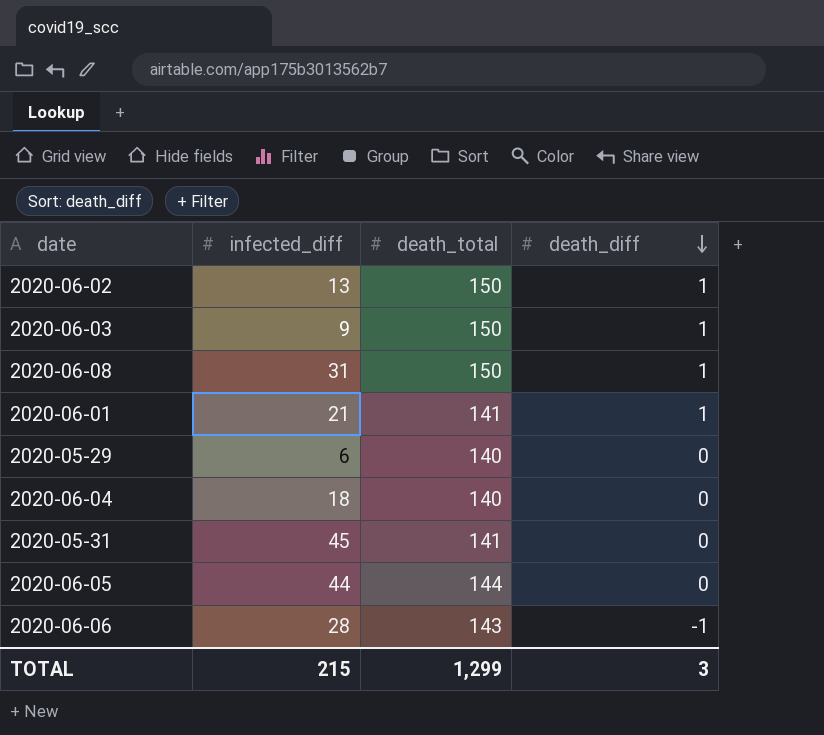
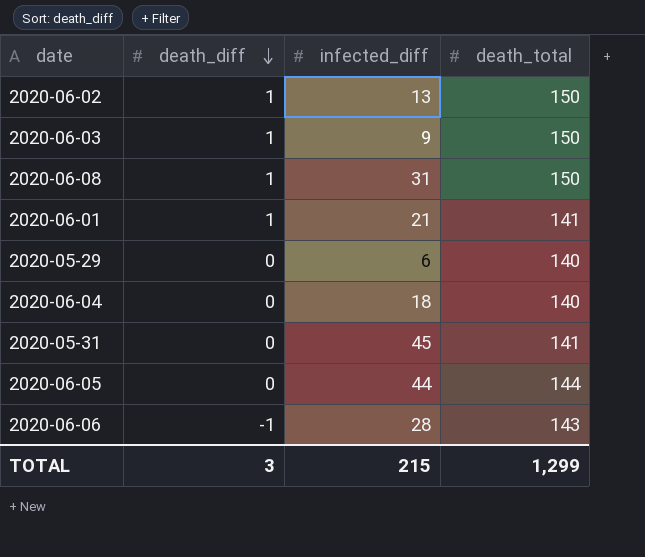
column death_diff | position: 4 -> 2

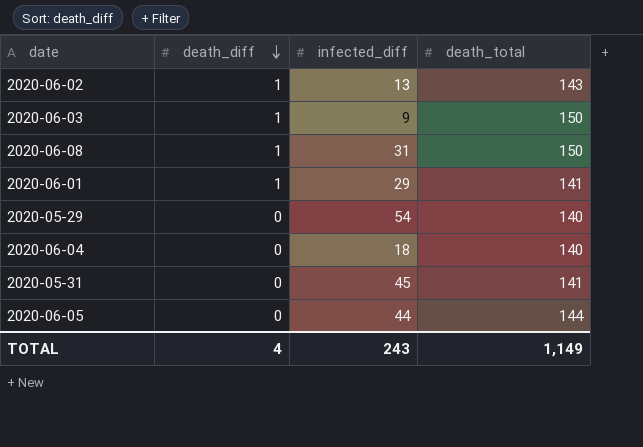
row 2020-06-06: -1 | 28 | 143 -> none
2020-06-02 | death_total: 150 -> 143
2020-06-01 | infected_diff: 21 -> 29
2020-05-29 | infected_diff: 6 -> 54
TOTAL | death_diff: 3 -> 4
TOTAL | infected_diff: 215 -> 243
TOTAL | death_total: 1,299 -> 1,149

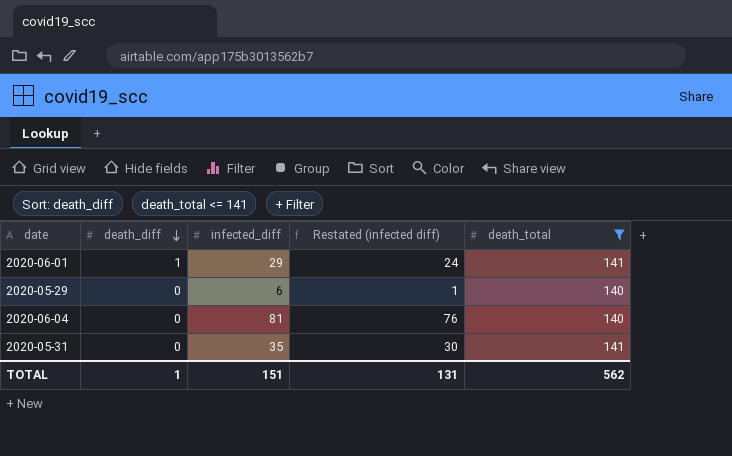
filter: none -> death_total <= 141
column Restated (infected diff) | formula: none -> [infected_diff] - 5
2020-05-29 | infected_diff: 54 -> 6
2020-06-04 | infected_diff: 18 -> 81
2020-05-31 | infected_diff: 45 -> 35
TOTAL | death_diff: 4 -> 1
TOTAL | infected_diff: 243 -> 151
TOTAL | death_total: 1,149 -> 562

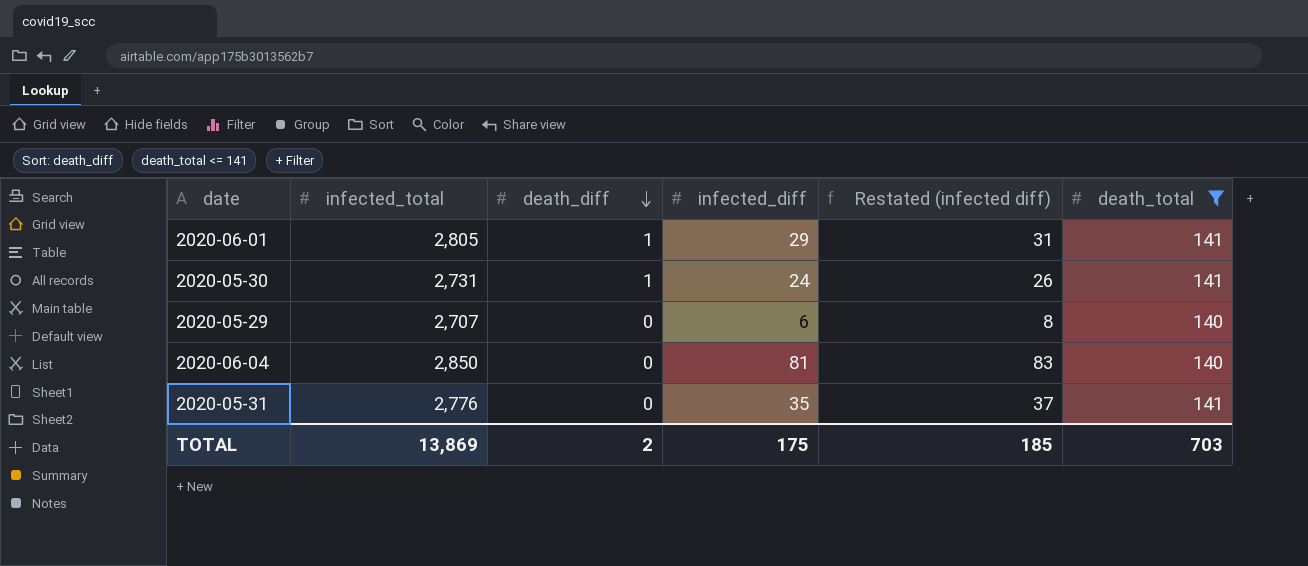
column infected_total | position: none -> 2
column Restated (infected diff) | formula: [infected_diff] - 5 -> [infected_diff] + 2
row 2020-05-30: none -> 2,731 | 1 | 24 | 26 | 141
TOTAL | death_diff: 1 -> 2
TOTAL | infected_diff: 151 -> 175
TOTAL | Restated (infected diff): 131 -> 185
TOTAL | death_total: 562 -> 703

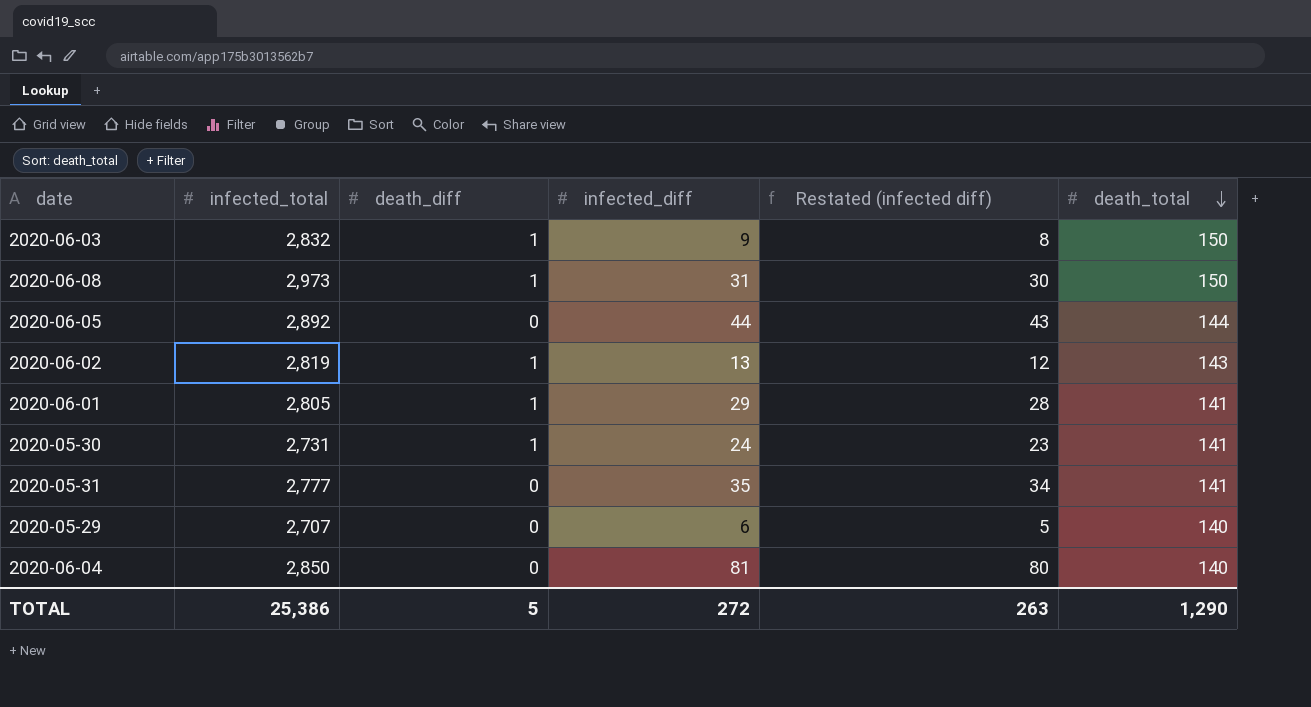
filter: death_total <= 141 -> none
row order: death_diff descending -> death_total descending
column Restated (infected diff) | formula: [infected_diff] + 2 -> [infected_diff] - 1
2020-05-31 | infected_total: 2,776 -> 2,777
TOTAL | infected_total: 13,869 -> 25,386
TOTAL | death_diff: 2 -> 5
TOTAL | infected_diff: 175 -> 272
TOTAL | Restated (infected diff): 185 -> 263
TOTAL | death_total: 703 -> 1,290

